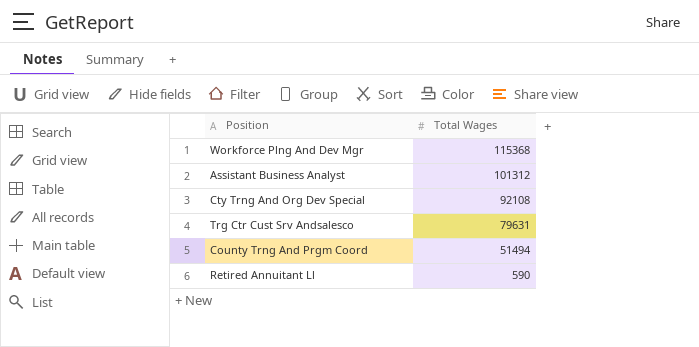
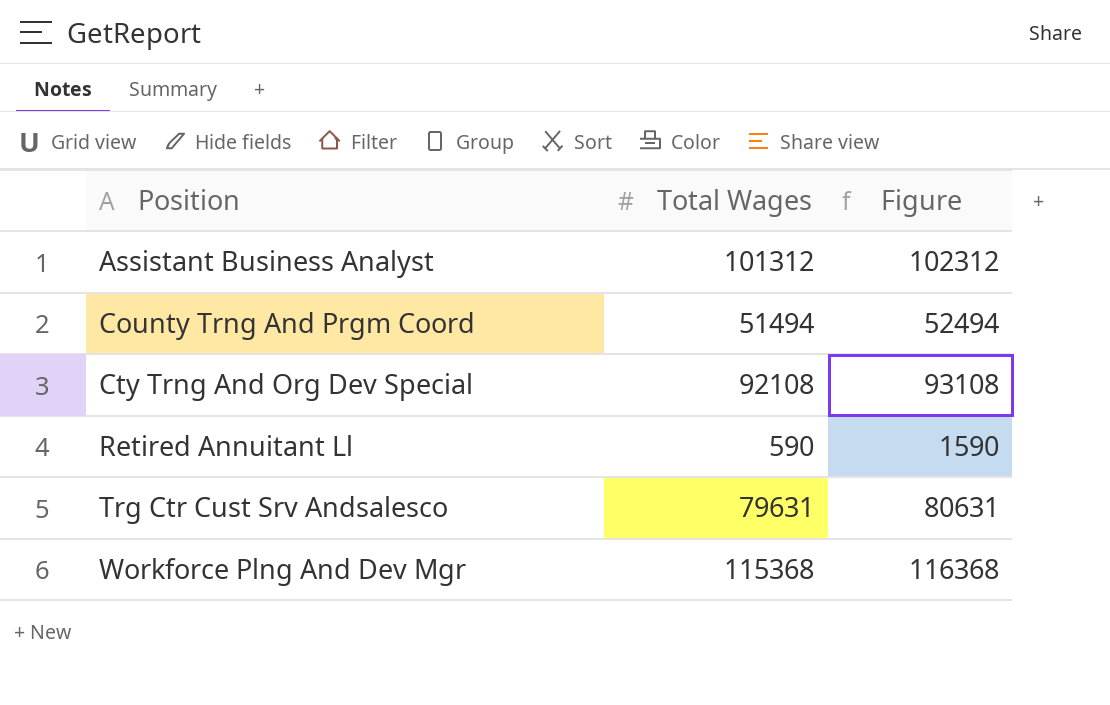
row order: Total Wages descending -> Position ascending
column Figure | formula: none -> [Total Wages] + 1000

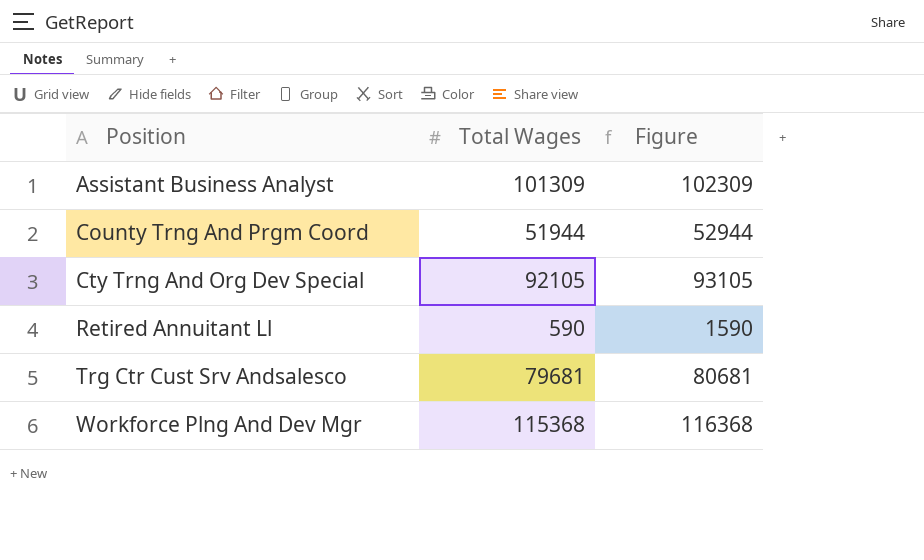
Assistant Business Analyst | Total Wages: 101312 -> 101309
Assistant Business Analyst | Figure: 102312 -> 102309
County Trng And Prgm Coord | Total Wages: 51494 -> 51944
County Trng And Prgm Coord | Figure: 52494 -> 52944
Cty Trng And Org Dev Special | Total Wages: 92108 -> 92105
Cty Trng And Org Dev Special | Figure: 93108 -> 93105
Trg Ctr Cust Srv Andsalesco | Total Wages: 79631 -> 79681
Trg Ctr Cust Srv Andsalesco | Figure: 80631 -> 80681

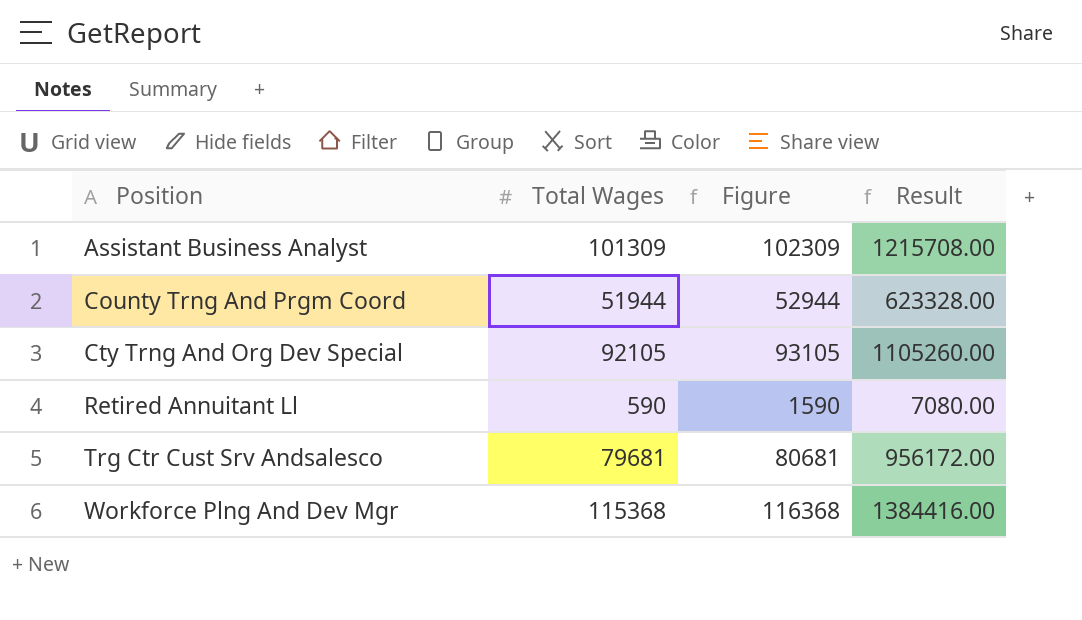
column Result | formula: none -> [Total Wages] * 12

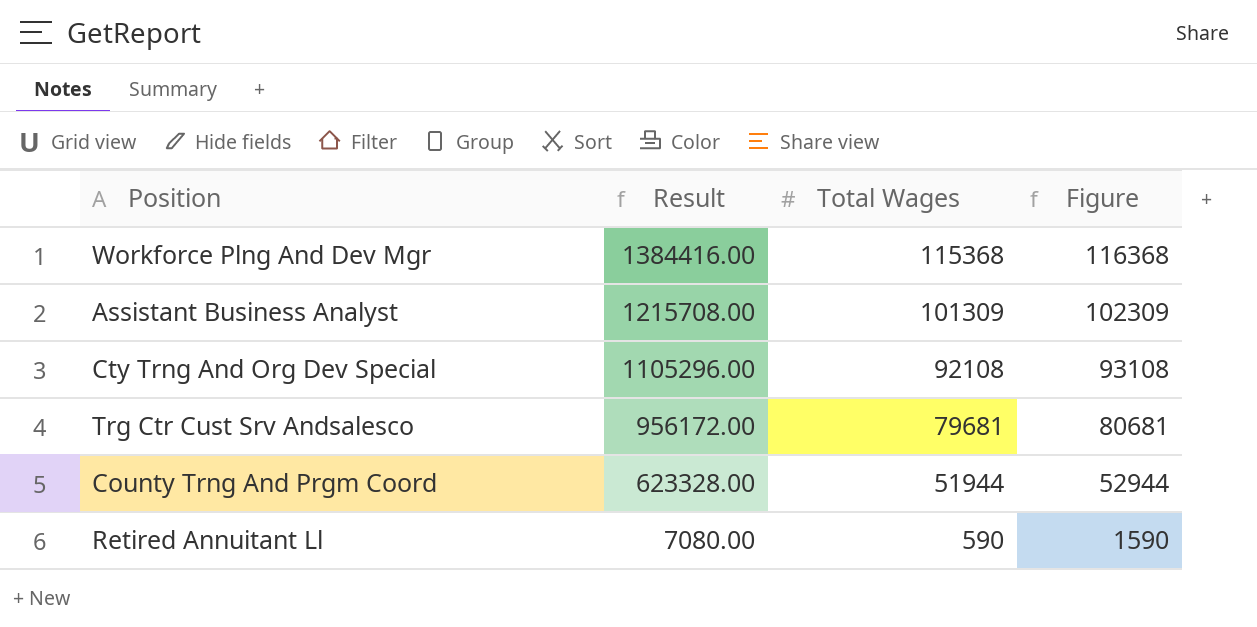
row order: Position ascending -> Result descending
column Result | position: 4 -> 2
Cty Trng And Org Dev Special | Result: 1105260.00 -> 1105296.00
Cty Trng And Org Dev Special | Total Wages: 92105 -> 92108
Cty Trng And Org Dev Special | Figure: 93105 -> 93108

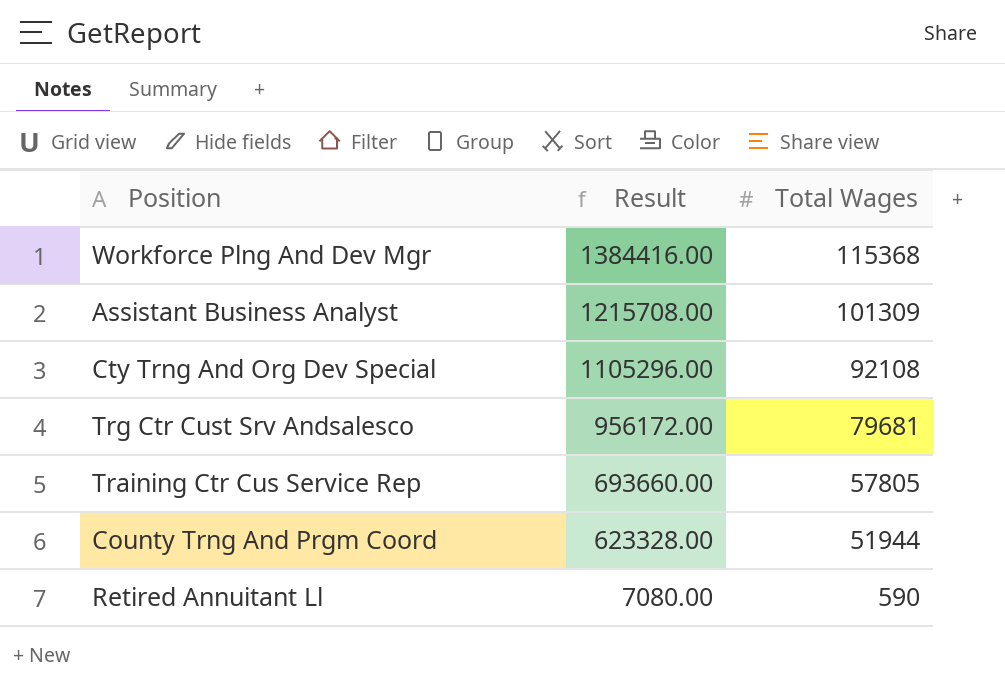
column Figure | formula: [Total Wages] + 1000 -> none
row Training Ctr Cus Service Rep: none -> 693660.00 | 57805

